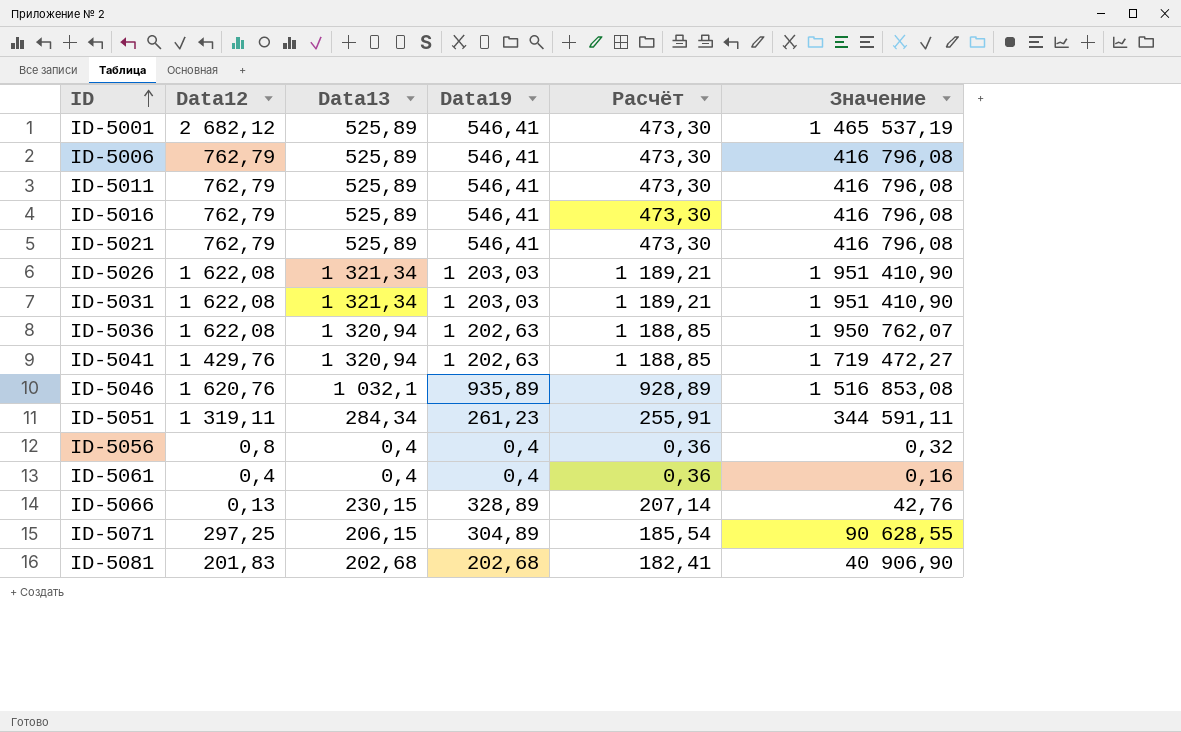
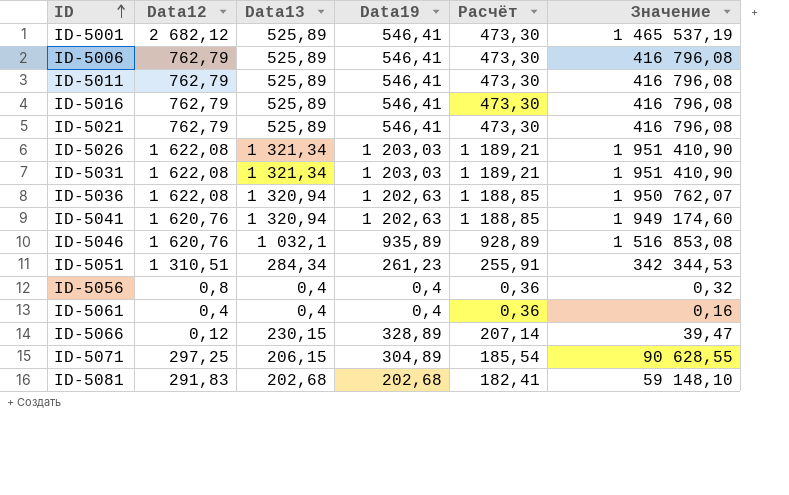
ID-5041 | Data12: 1 429,76 -> 1 620,76
ID-5041 | Значение: 1 719 472,27 -> 1 949 174,60
ID-5051 | Data12: 1 319,11 -> 1 310,51
ID-5051 | Значение: 344 591,11 -> 342 344,53
ID-5066 | Data12: 0,13 -> 0,12
ID-5066 | Значение: 42,76 -> 39,47
ID-5081 | Data12: 201,83 -> 291,83
ID-5081 | Значение: 40 906,90 -> 59 148,10

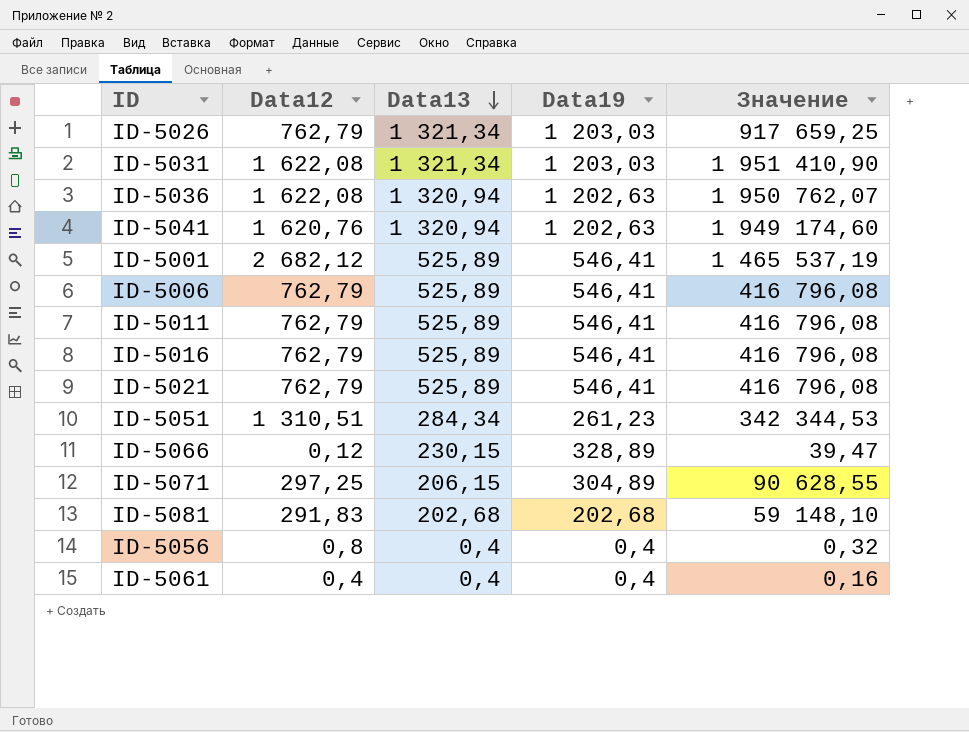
row order: ID ascending -> Data13 descending
column Расчёт | formula: [Data13] * 0,9 -> none
row ID-5046: 1 620,76 | 1 032,1 | 935,89 | 928,89 | 1 516 853,08 -> none
ID-5026 | Data12: 1 622,08 -> 762,79
ID-5026 | Значение: 1 951 410,90 -> 917 659,25

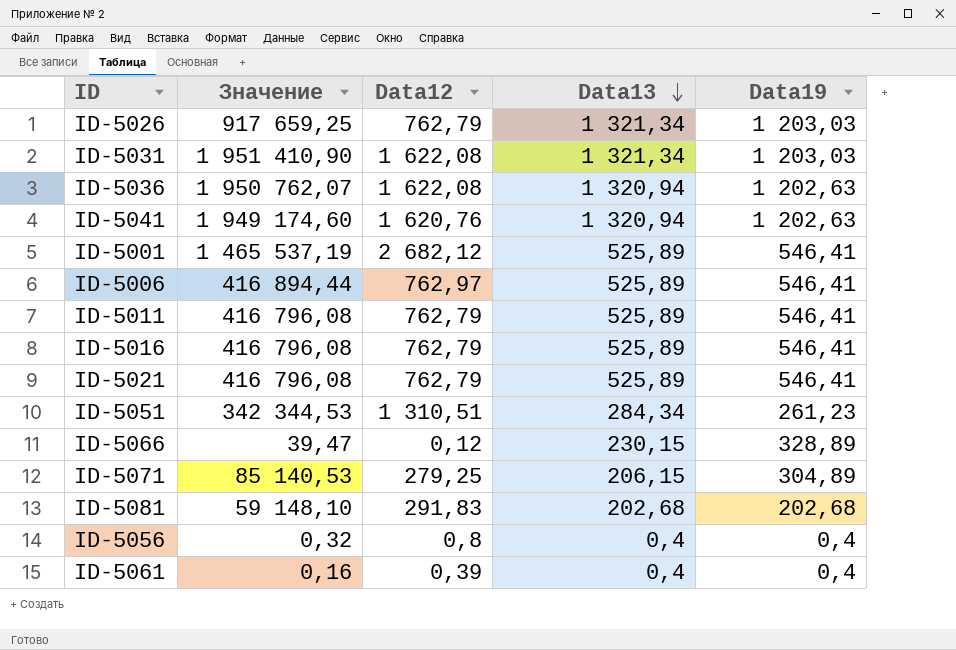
column Значение | position: 5 -> 2
ID-5006 | Значение: 416 796,08 -> 416 894,44
ID-5006 | Data12: 762,79 -> 762,97
ID-5071 | Значение: 90 628,55 -> 85 140,53
ID-5071 | Data12: 297,25 -> 279,25
ID-5061 | Data12: 0,4 -> 0,39

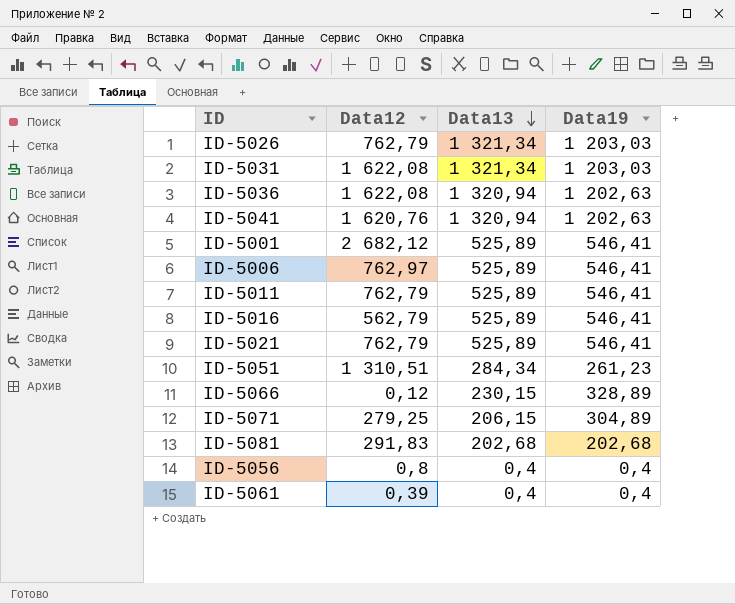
column Значение | formula: [Data12] * [Data19] -> none
ID-5016 | Data12: 762,79 -> 562,79

